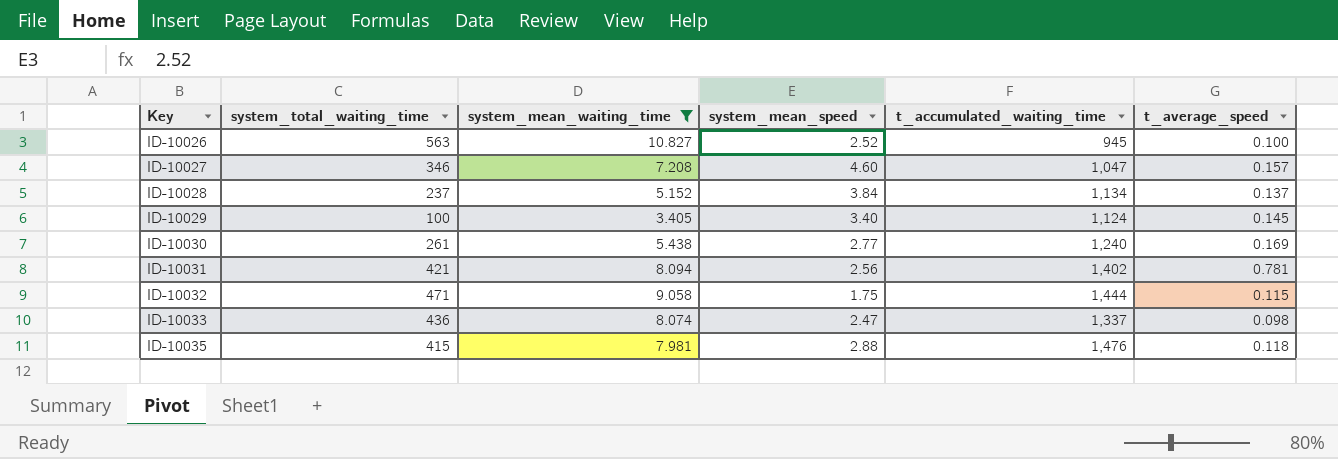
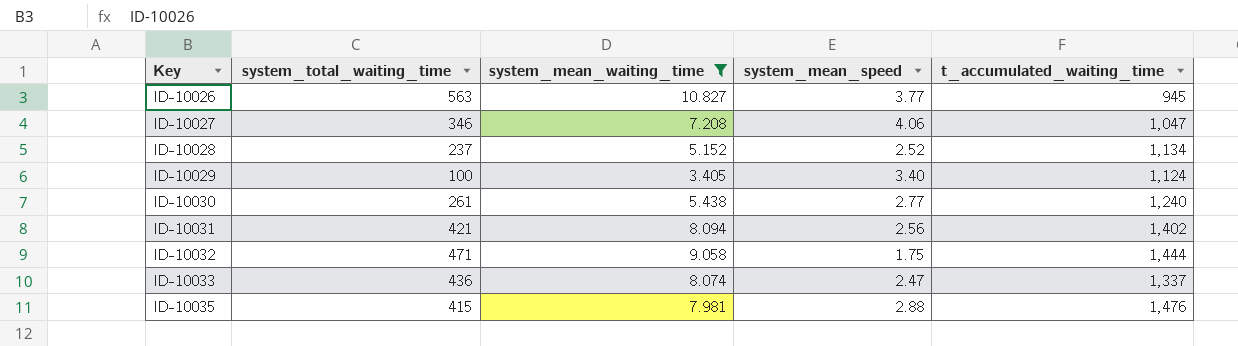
column t_average_speed | position: 6 -> none
ID-10026 | system_mean_speed: 2.52 -> 3.77
ID-10027 | system_mean_speed: 4.60 -> 4.06
ID-10028 | system_mean_speed: 3.84 -> 2.52

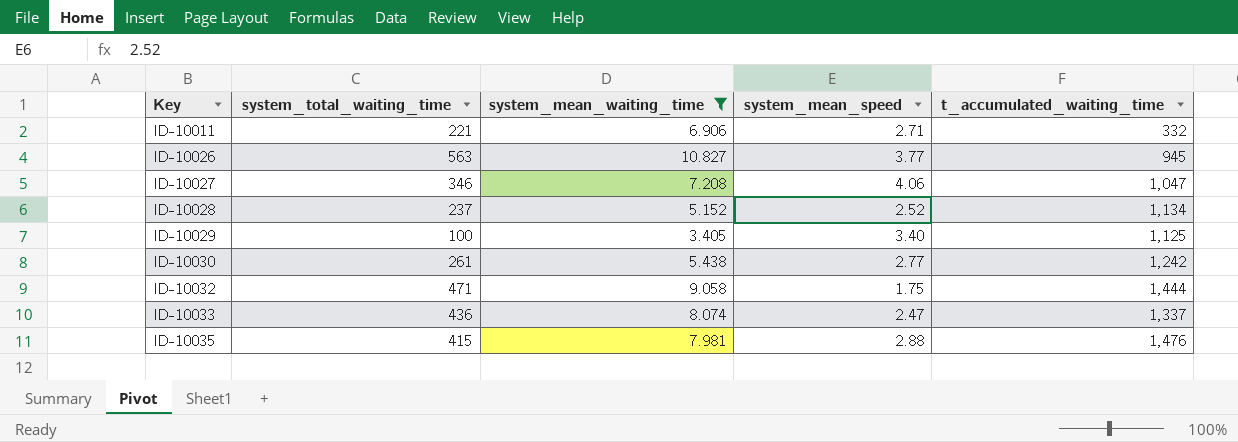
row ID-10031: 421 | 8.094 | 2.56 | 1,402 -> none
row ID-10011: none -> 221 | 6.906 | 2.71 | 332
ID-10029 | t_accumulated_waiting_time: 1,124 -> 1,125
ID-10030 | t_accumulated_waiting_time: 1,240 -> 1,242

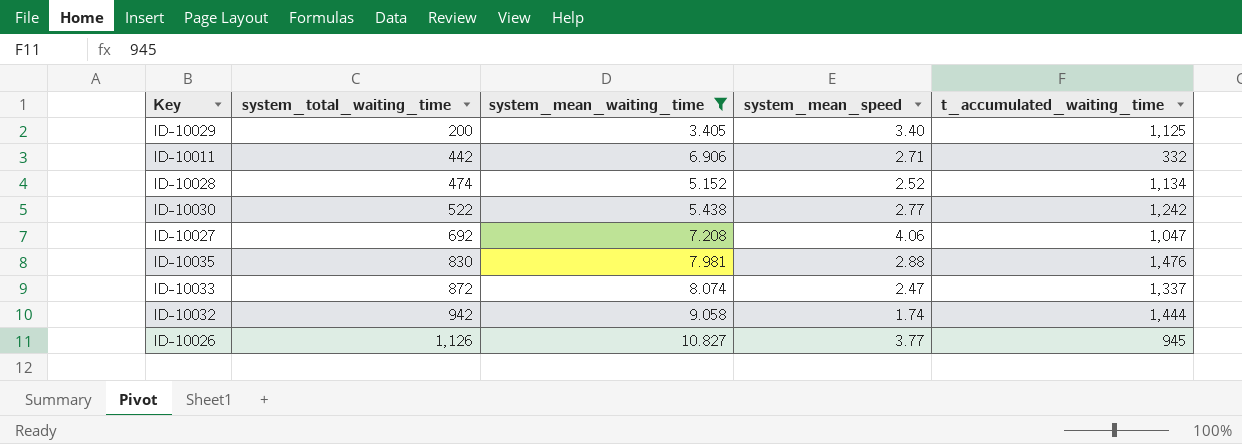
row order: Key ascending -> system_total_waiting_time ascending
ID-10029 | system_total_waiting_time: 100 -> 200
ID-10011 | system_total_waiting_time: 221 -> 442
ID-10028 | system_total_waiting_time: 237 -> 474
ID-10030 | system_total_waiting_time: 261 -> 522
ID-10027 | system_total_waiting_time: 346 -> 692
ID-10035 | system_total_waiting_time: 415 -> 830
ID-10033 | system_total_waiting_time: 436 -> 872
ID-10032 | system_total_waiting_time: 471 -> 942
ID-10032 | system_mean_speed: 1.75 -> 1.74
ID-10026 | system_total_waiting_time: 563 -> 1,126

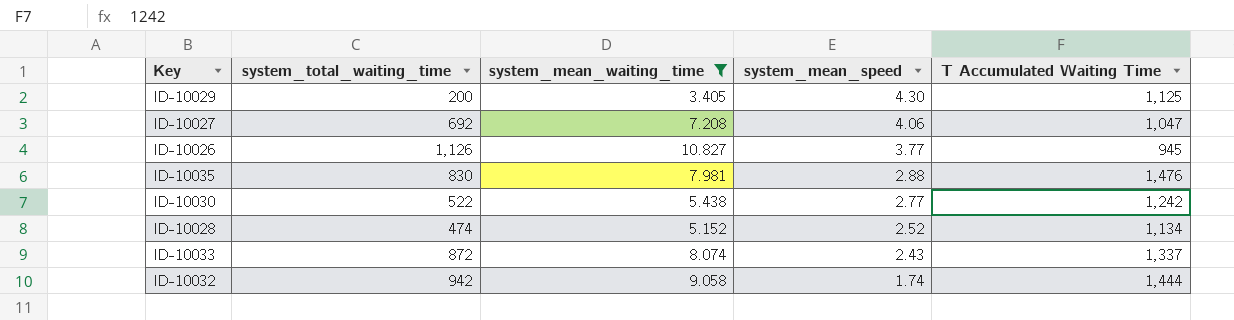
row order: system_total_waiting_time ascending -> system_mean_speed descending
column name: t_accumulated_waiting_time -> T Accumulated Waiting Time
row ID-10011: 442 | 6.906 | 2.71 | 332 -> none
ID-10029 | system_mean_speed: 3.40 -> 4.30
ID-10033 | system_mean_speed: 2.47 -> 2.43

